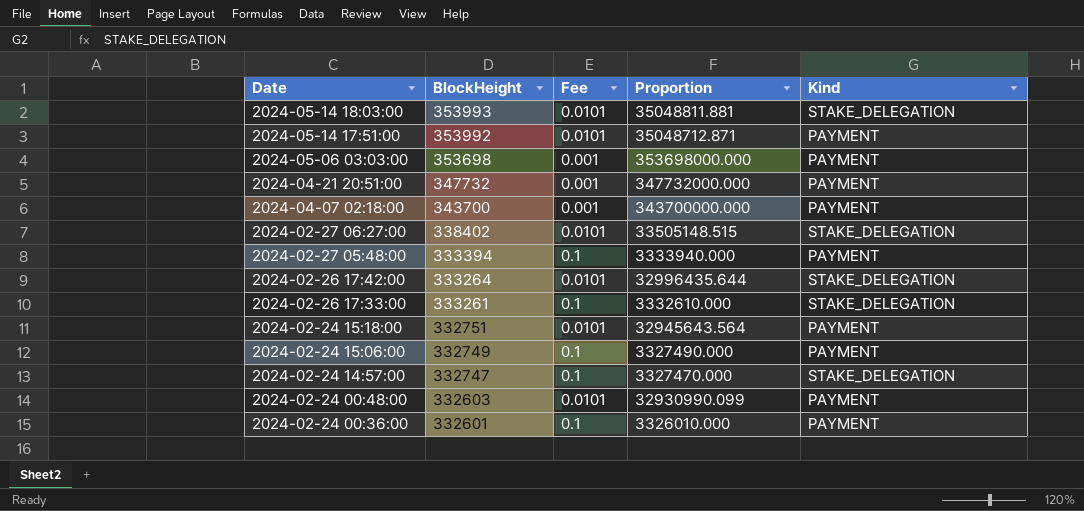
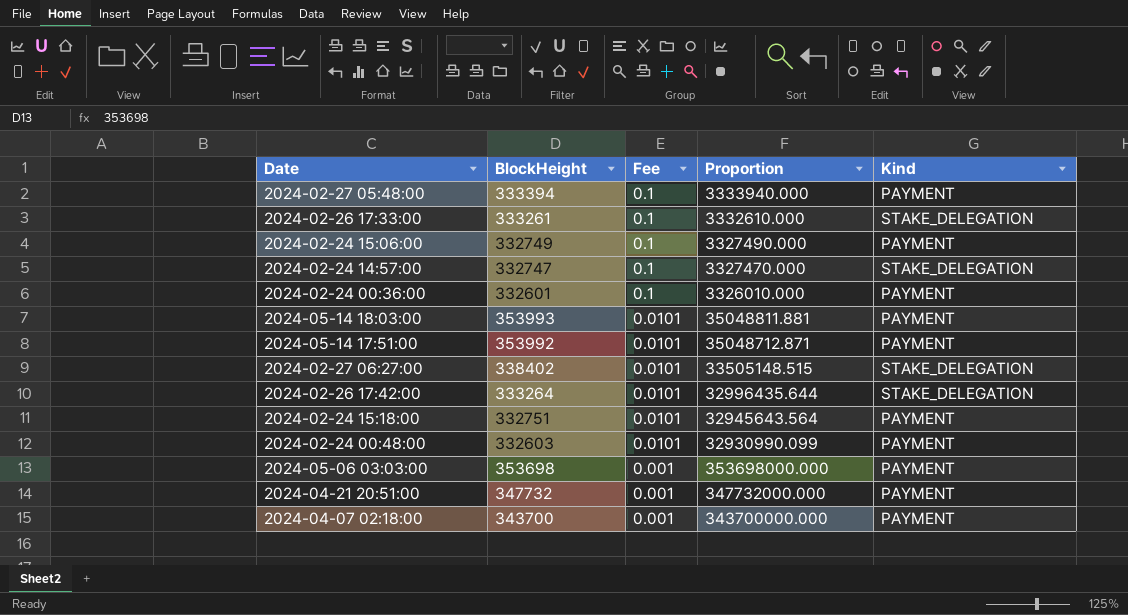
row order: Date descending -> Fee descending
2024-05-14 18:03:00 | Kind: STAKE_DELEGATION -> PAYMENT

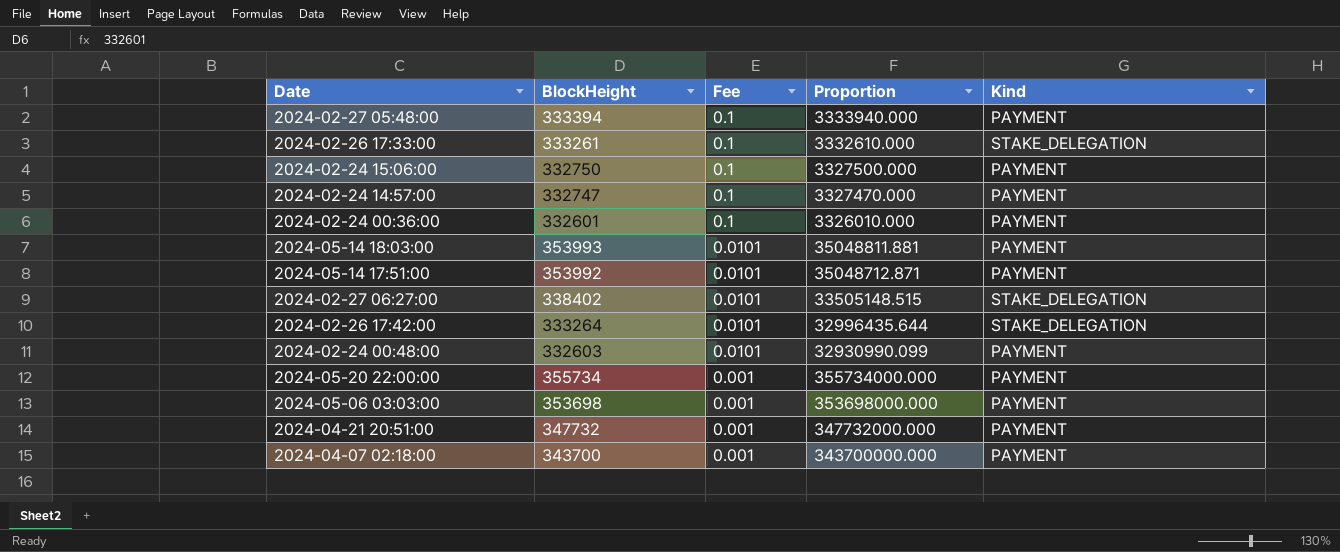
row 2024-02-24 15:18:00: 332751 | 0.0101 | 32945643.564 | PAYMENT -> none
2024-02-24 15:06:00 | BlockHeight: 332749 -> 332750
2024-02-24 15:06:00 | Proportion: 3327490.000 -> 3327500.000
2024-02-24 14:57:00 | Kind: STAKE_DELEGATION -> PAYMENT
row 2024-05-20 22:00:00: none -> 355734 | 0.001 | 355734000.000 | PAYMENT

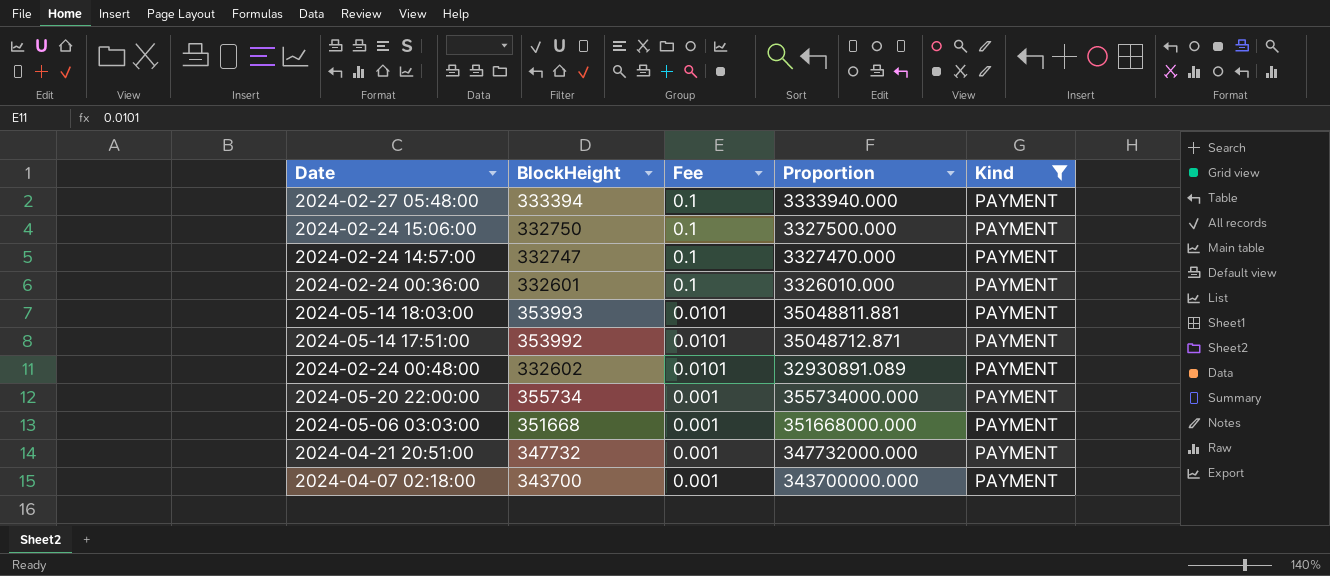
filter: none -> Kind = PAYMENT
2024-02-24 00:48:00 | BlockHeight: 332603 -> 332602
2024-02-24 00:48:00 | Proportion: 32930990.099 -> 32930891.089
2024-05-06 03:03:00 | BlockHeight: 353698 -> 351668
2024-05-06 03:03:00 | Proportion: 353698000.000 -> 351668000.000

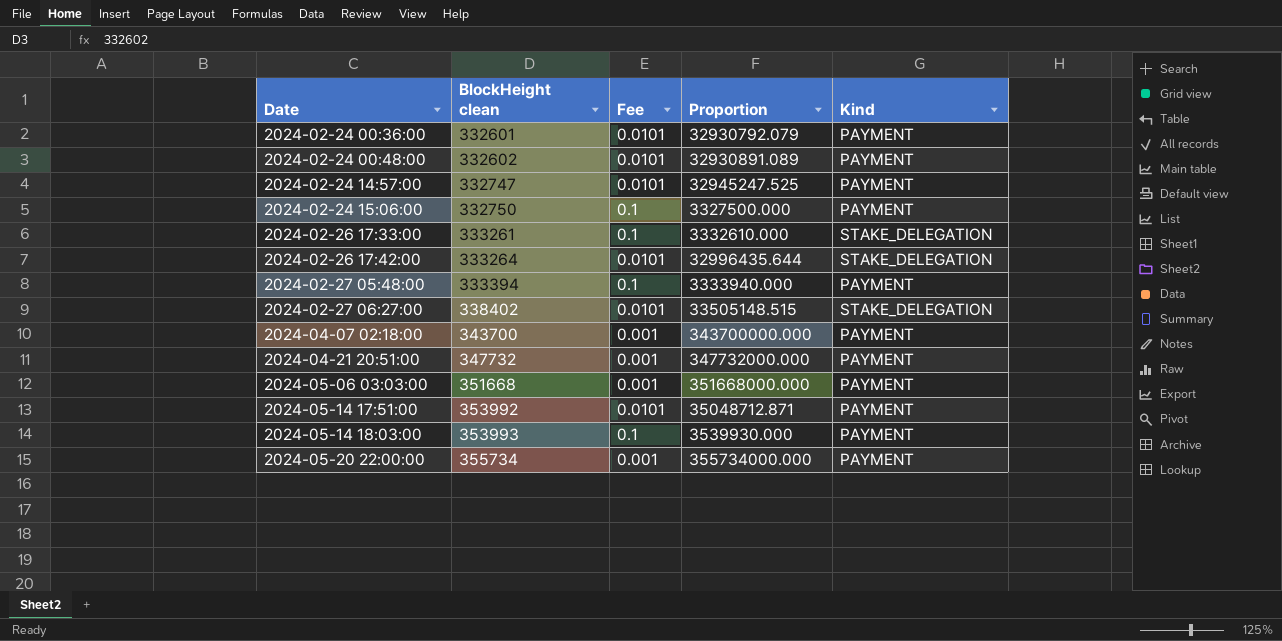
filter: Kind = PAYMENT -> none
row order: Fee descending -> Date ascending
column name: BlockHeight -> BlockHeight clean
2024-02-24 00:36:00 | Fee: 0.1 -> 0.0101
2024-02-24 00:36:00 | Proportion: 3326010.000 -> 32930792.079
2024-02-24 14:57:00 | Fee: 0.1 -> 0.0101
2024-02-24 14:57:00 | Proportion: 3327470.000 -> 32945247.525
2024-05-14 18:03:00 | Fee: 0.0101 -> 0.1
2024-05-14 18:03:00 | Proportion: 35048811.881 -> 3539930.000

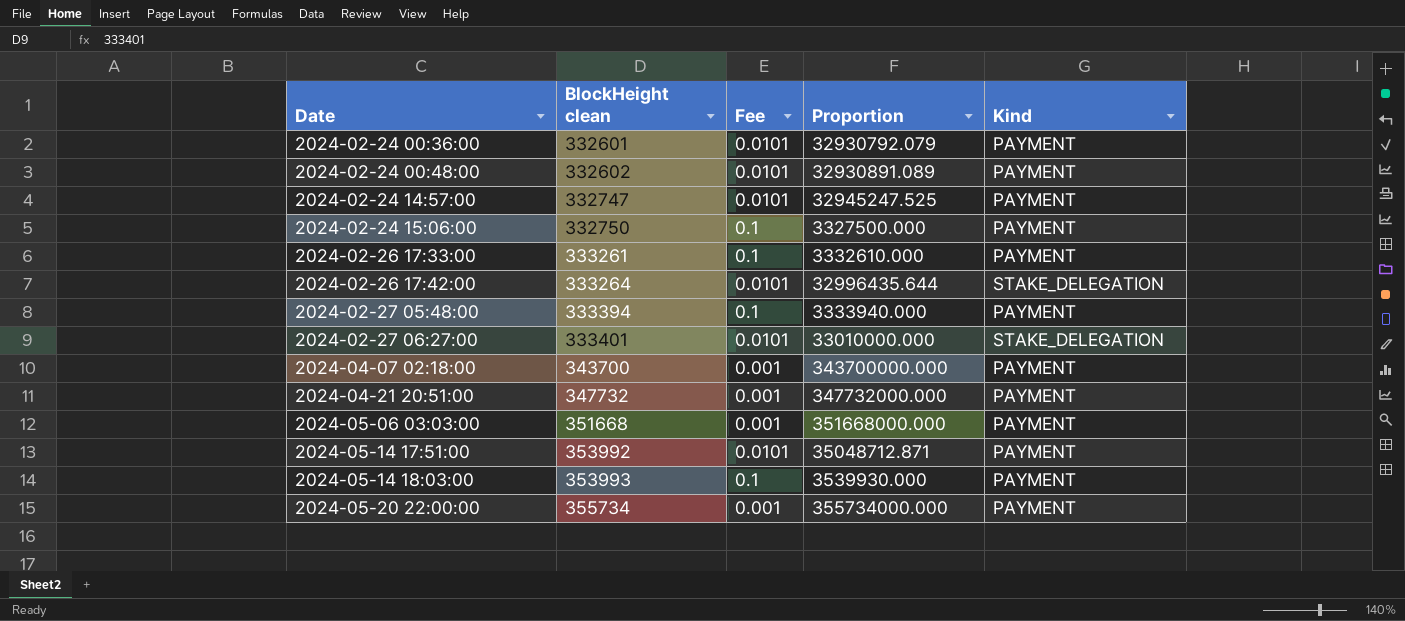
2024-02-26 17:33:00 | Kind: STAKE_DELEGATION -> PAYMENT
2024-02-27 06:27:00 | BlockHeight clean: 338402 -> 333401
2024-02-27 06:27:00 | Proportion: 33505148.515 -> 33010000.000

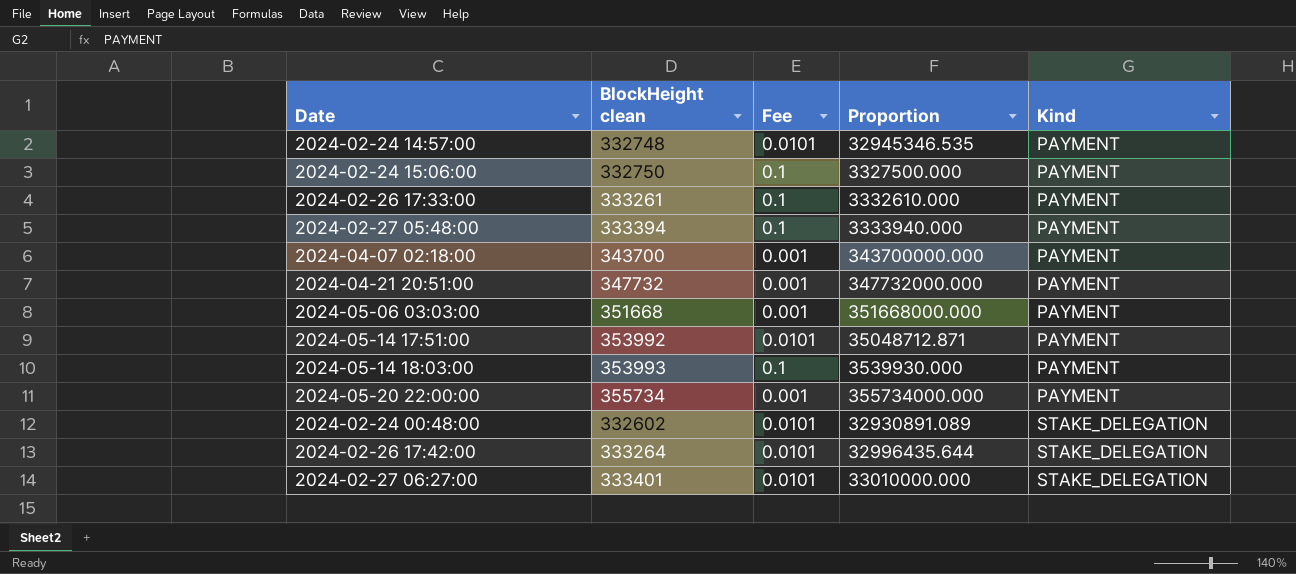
row order: Date ascending -> Kind ascending
row 2024-02-24 00:36:00: 332601 | 0.0101 | 32930792.079 | PAYMENT -> none
2024-02-24 14:57:00 | BlockHeight clean: 332747 -> 332748
2024-02-24 14:57:00 | Proportion: 32945247.525 -> 32945346.535
2024-02-24 00:48:00 | Kind: PAYMENT -> STAKE_DELEGATION

